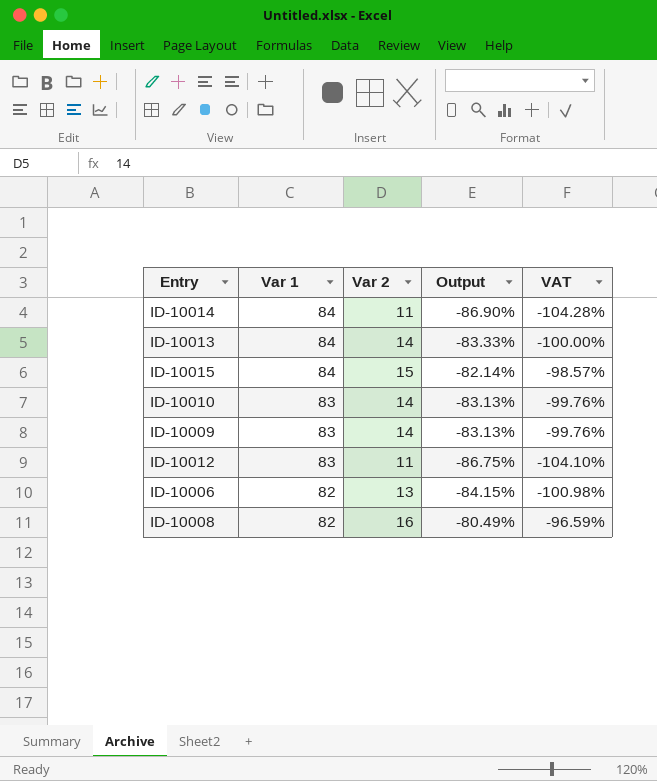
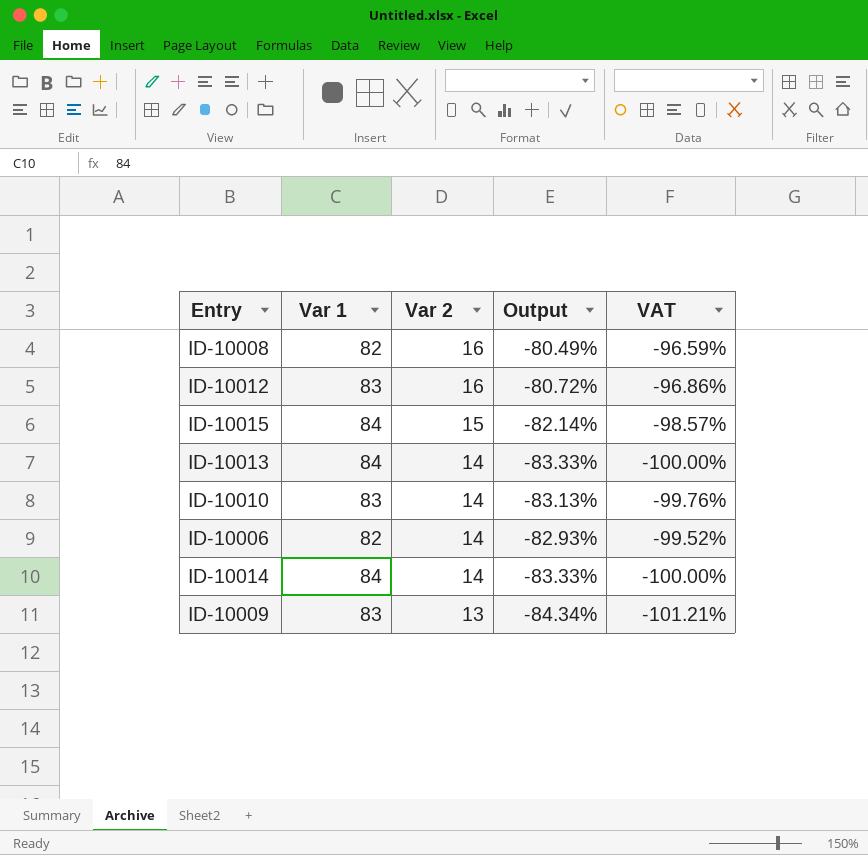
row order: Var 1 descending -> Var 2 descending
ID-10012 | Var 2: 11 -> 16
ID-10012 | Output: -86.75% -> -80.72%
ID-10012 | VAT: -104.10% -> -96.86%
ID-10006 | Var 2: 13 -> 14
ID-10006 | Output: -84.15% -> -82.93%
ID-10006 | VAT: -100.98% -> -99.52%
ID-10014 | Var 2: 11 -> 14
ID-10014 | Output: -86.90% -> -83.33%
ID-10014 | VAT: -104.28% -> -100.00%
ID-10009 | Var 2: 14 -> 13
ID-10009 | Output: -83.13% -> -84.34%
ID-10009 | VAT: -99.76% -> -101.21%

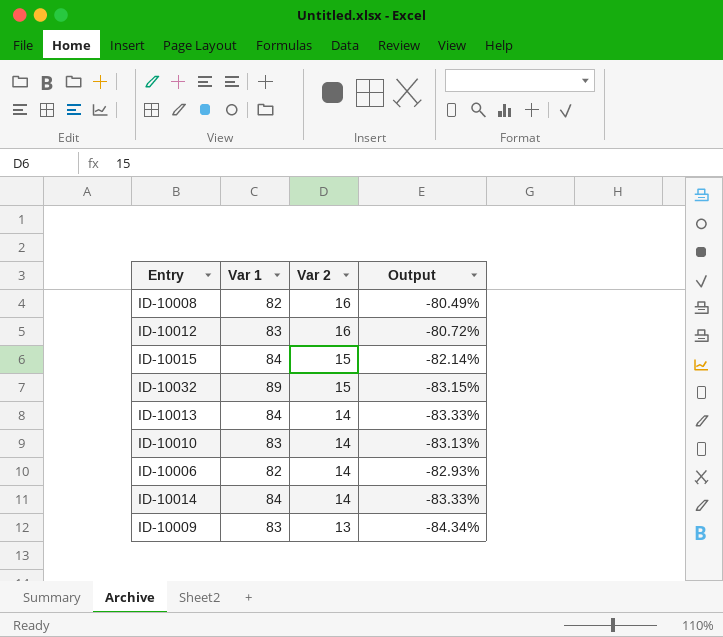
column VAT | formula: [Output] * 1.2 -> none
row ID-10032: none -> 89 | 15 | -83.15%

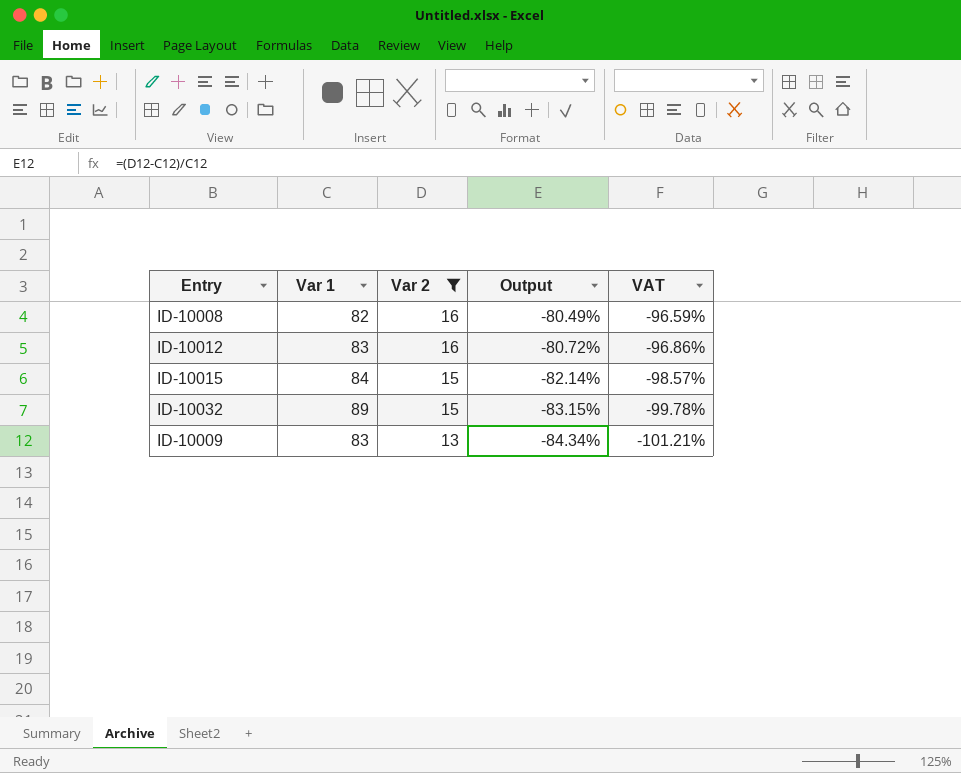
filter: none -> Var 2 != 14
column VAT | formula: none -> [Output] * 1.2

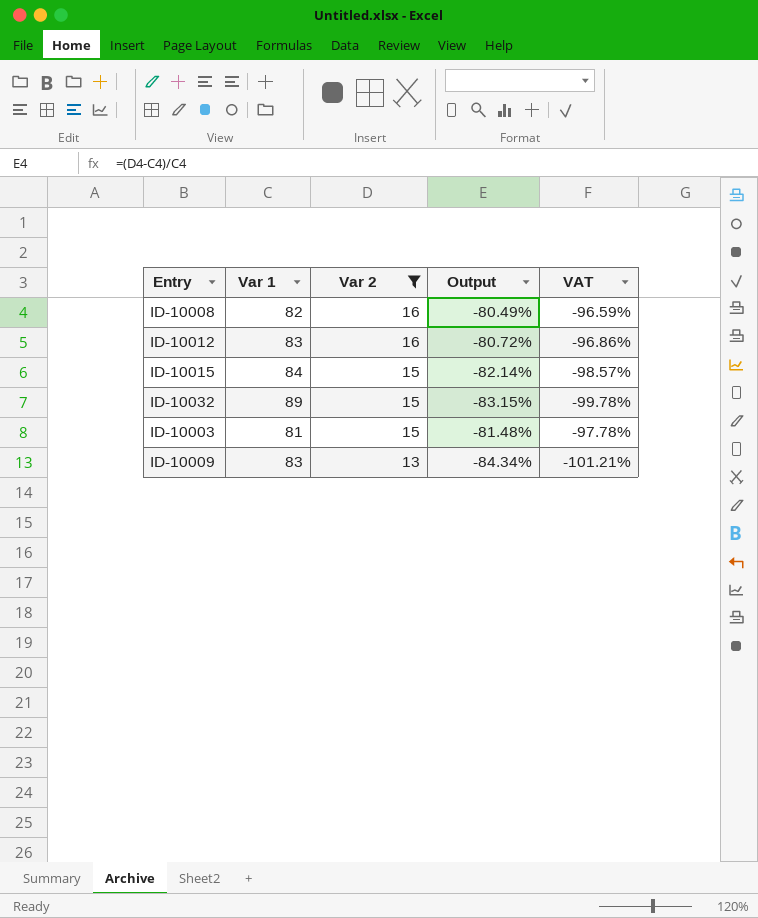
row ID-10003: none -> 81 | 15 | -81.48% | -97.78%

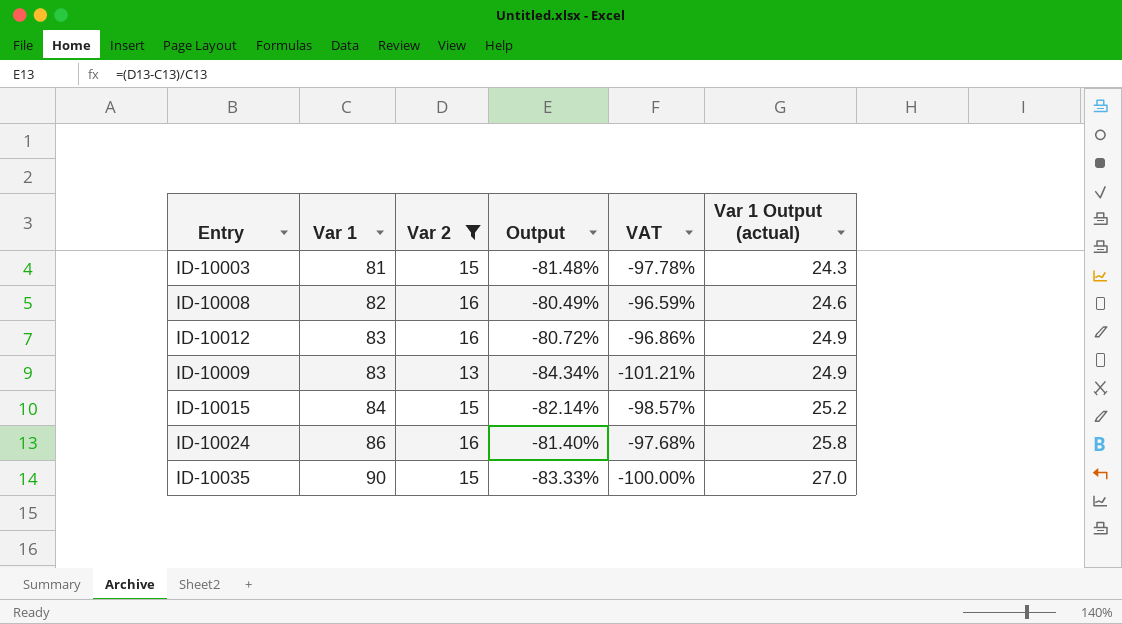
row order: Var 2 descending -> Var 1 ascending
column Var 1 Output (actual) | formula: none -> [Var 1] * 0.3
row ID-10032: 89 | 15 | -83.15% | -99.78% -> none
row ID-10024: none -> 86 | 16 | -81.40% | -97.68% | 25.8
row ID-10035: none -> 90 | 15 | -83.33% | -100.00% | 27.0

